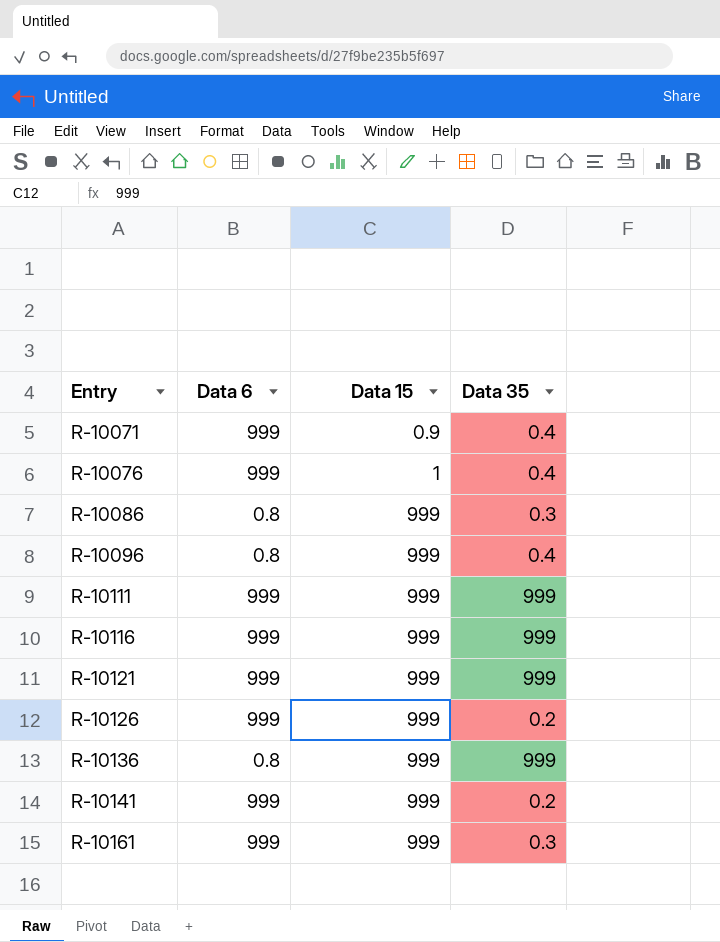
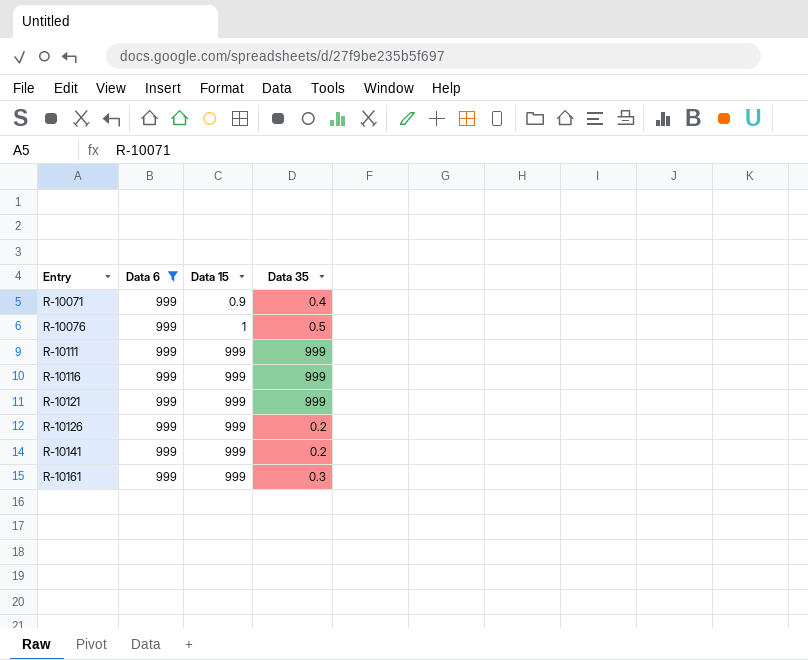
filter: none -> Data 6 = 999
R-10076 | Data 35: 0.4 -> 0.5

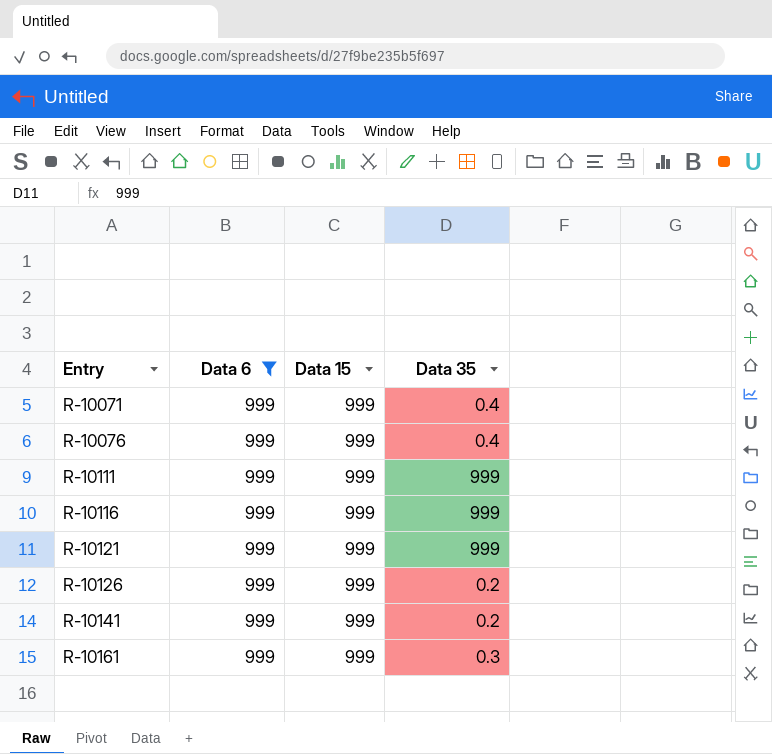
R-10071 | Data 15: 0.9 -> 999
R-10076 | Data 15: 1 -> 999
R-10076 | Data 35: 0.5 -> 0.4

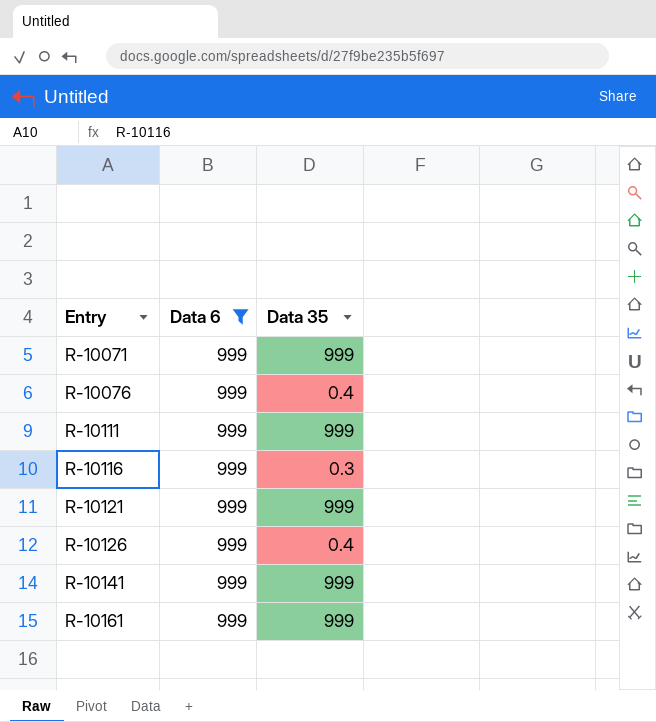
column Data 15 | position: 3 -> none
R-10071 | Data 35: 0.4 -> 999
R-10116 | Data 35: 999 -> 0.3
R-10126 | Data 35: 0.2 -> 0.4
R-10141 | Data 35: 0.2 -> 999
R-10161 | Data 35: 0.3 -> 999

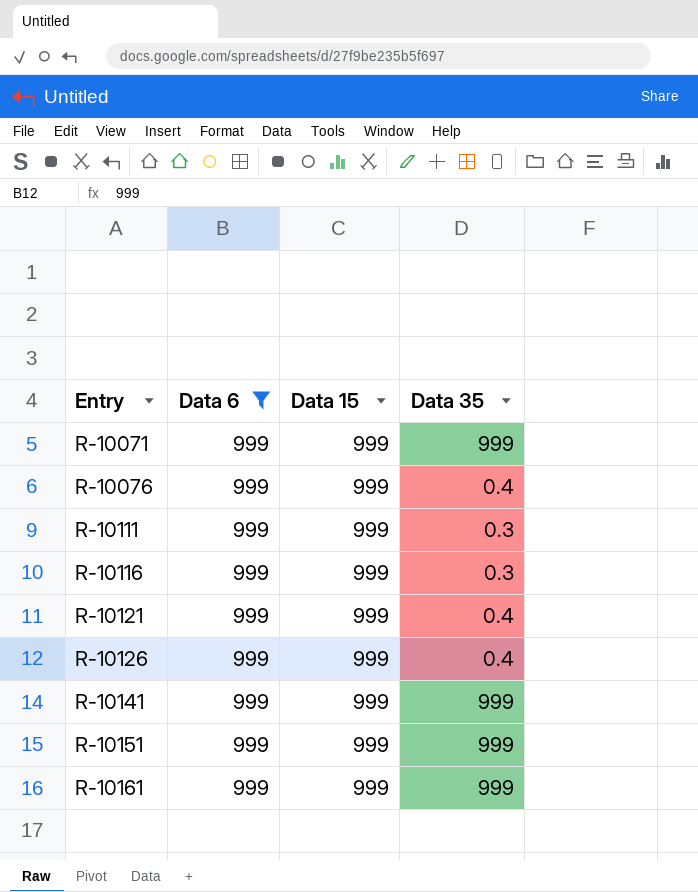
column Data 15 | position: none -> 3
R-10111 | Data 35: 999 -> 0.3
R-10121 | Data 35: 999 -> 0.4
row R-10151: none -> 999 | 999 | 999

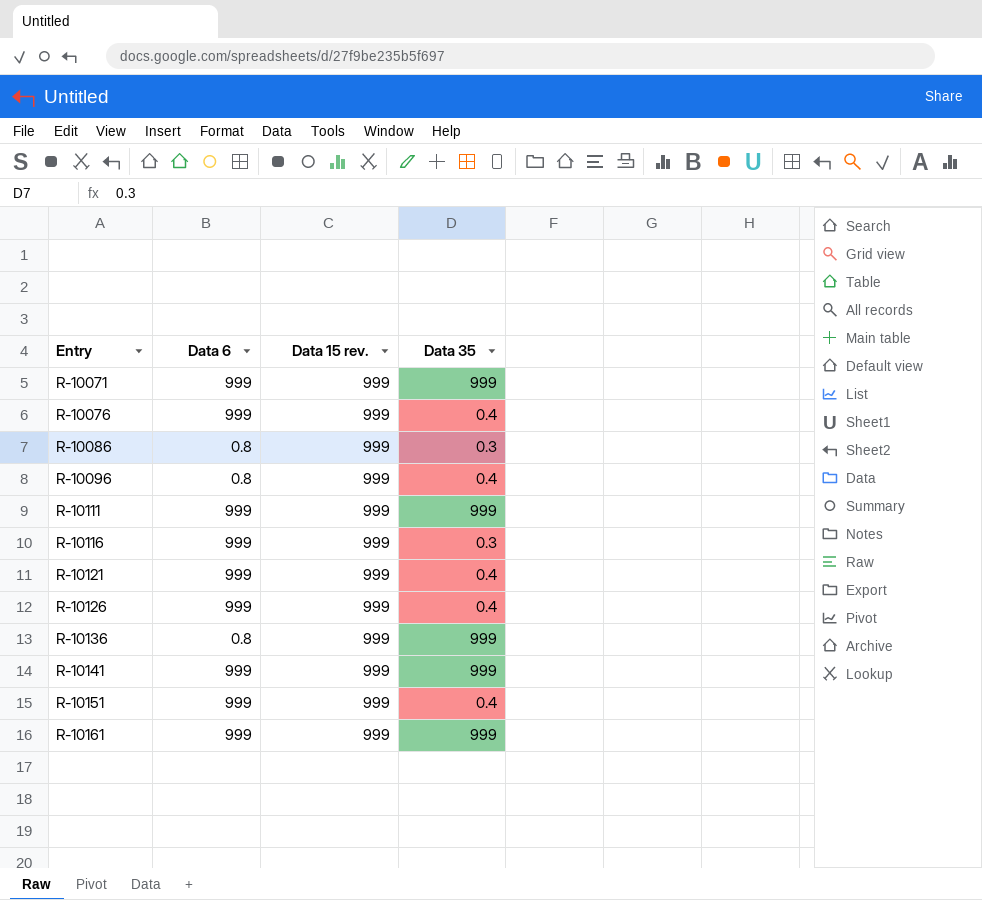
filter: Data 6 = 999 -> none
column name: Data 15 -> Data 15 rev.
R-10111 | Data 35: 0.3 -> 999
R-10151 | Data 35: 999 -> 0.4

